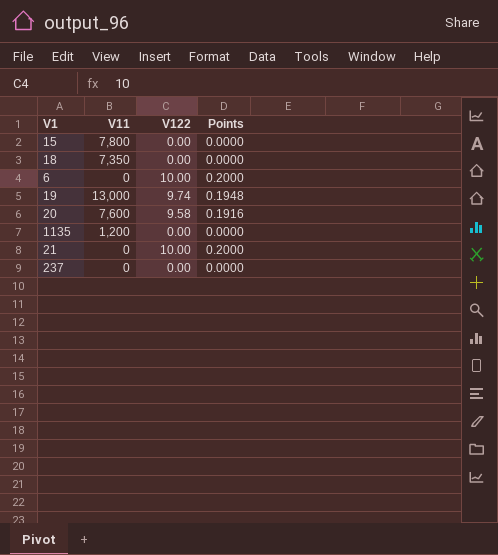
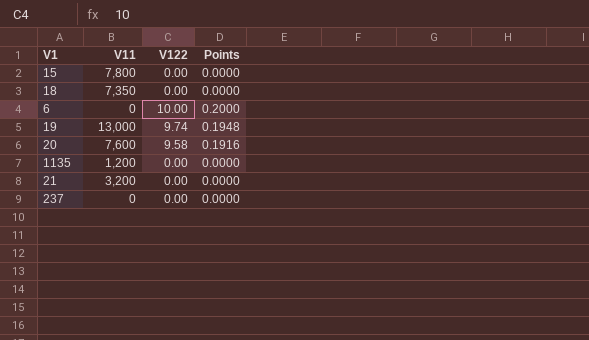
21 | V11: 0 -> 3,200
21 | V122: 10.00 -> 0.00
21 | Points: 0.2000 -> 0.0000

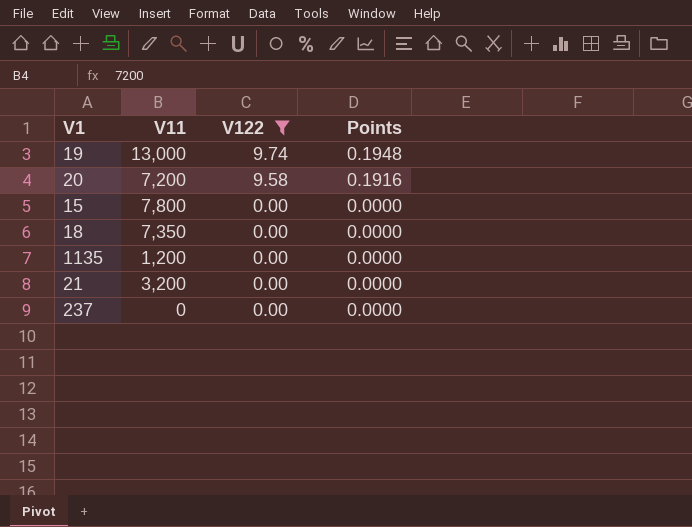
filter: none -> V122 != 10.00
row order: none -> V122 descending
20 | V11: 7,600 -> 7,200

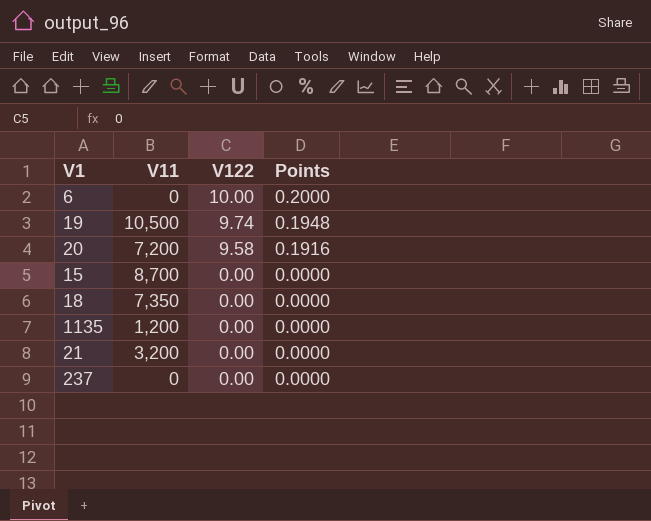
filter: V122 != 10.00 -> none
19 | V11: 13,000 -> 10,500
15 | V11: 7,800 -> 8,700

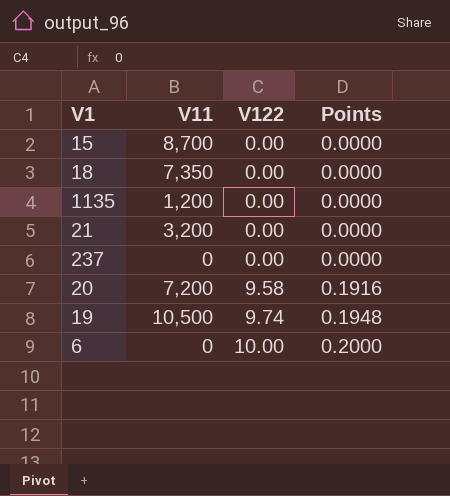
row order: V122 descending -> V122 ascending

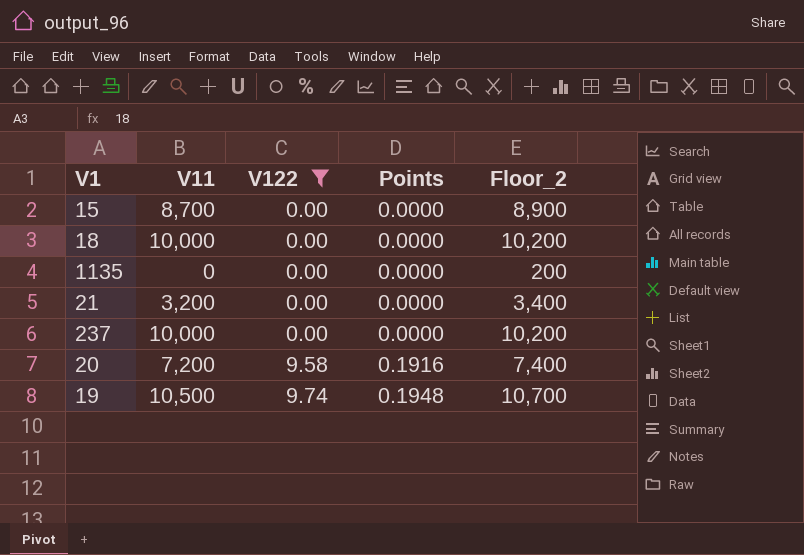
filter: none -> V122 != 10.00
column Floor_2 | formula: none -> [V11] + 200
18 | V11: 7,350 -> 10,000
1135 | V11: 1,200 -> 0
237 | V11: 0 -> 10,000

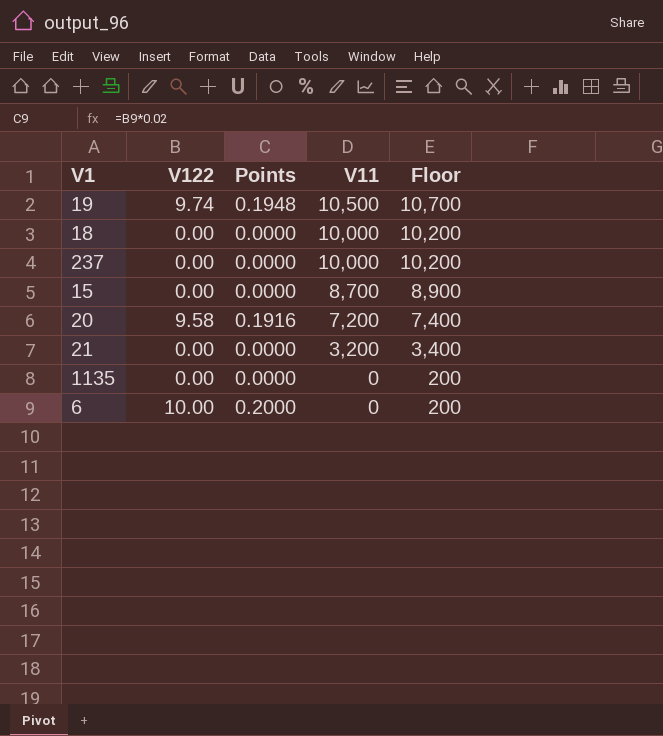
filter: V122 != 10.00 -> none
row order: V122 ascending -> V11 descending
column V11 | position: 2 -> 4
column name: Floor_2 -> Floor

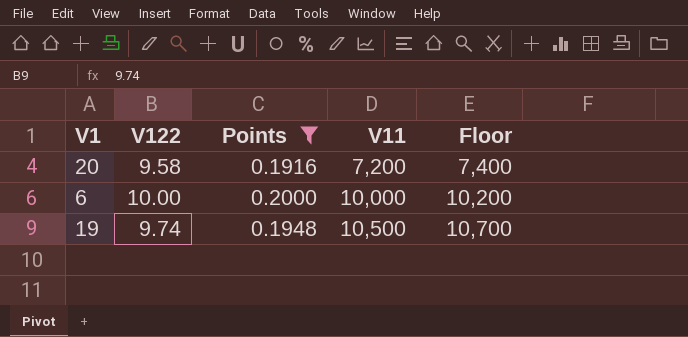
filter: none -> Points != 0.0000
row order: V11 descending -> V11 ascending
6 | V11: 0 -> 10,000
6 | Floor: 200 -> 10,200

